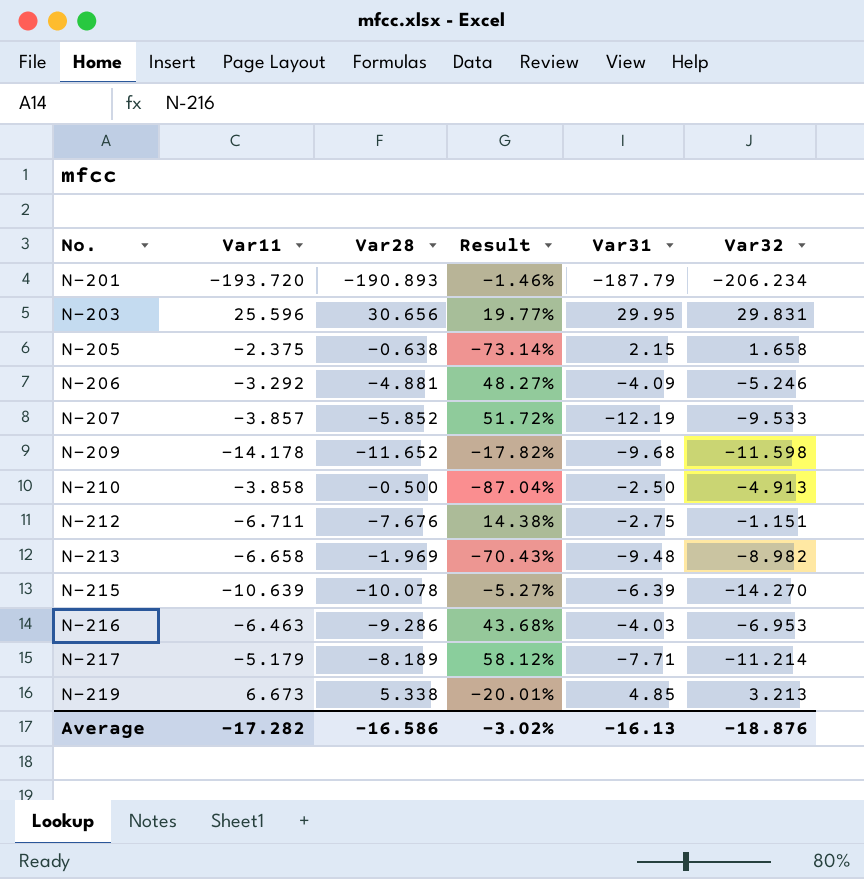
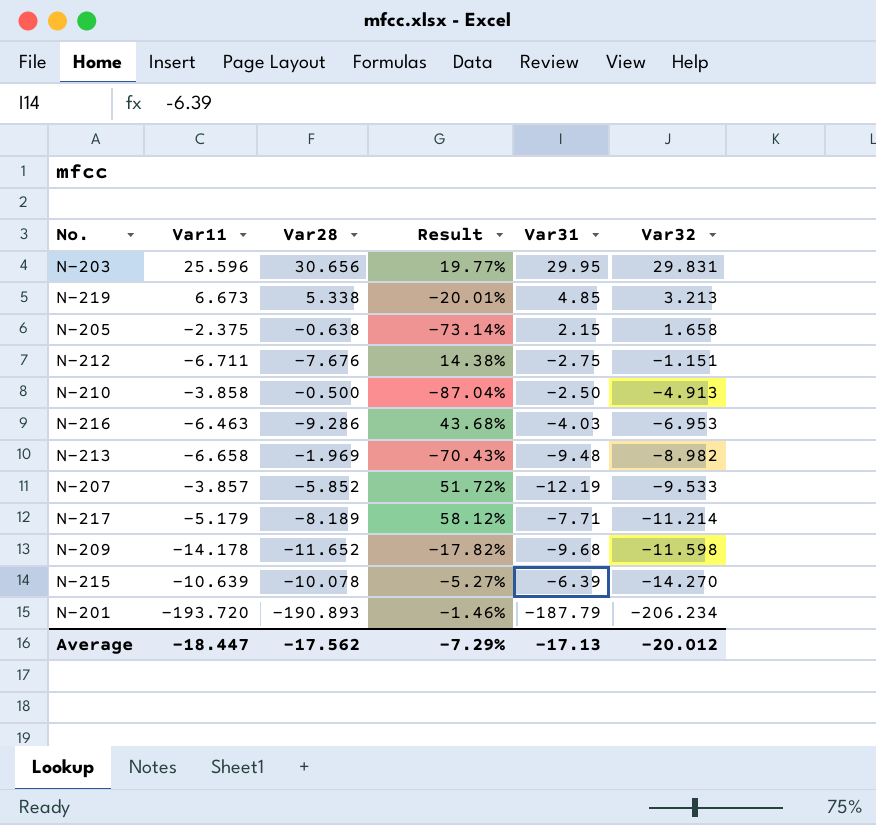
row order: No. ascending -> Var32 descending
row N-206: -3.292 | -4.881 | 48.27% | -4.09 | -5.246 -> none
Average | Var11: -17.282 -> -18.447
Average | Var28: -16.586 -> -17.562
Average | Result: -3.02% -> -7.29%
Average | Var31: -16.13 -> -17.13
Average | Var32: -18.876 -> -20.012

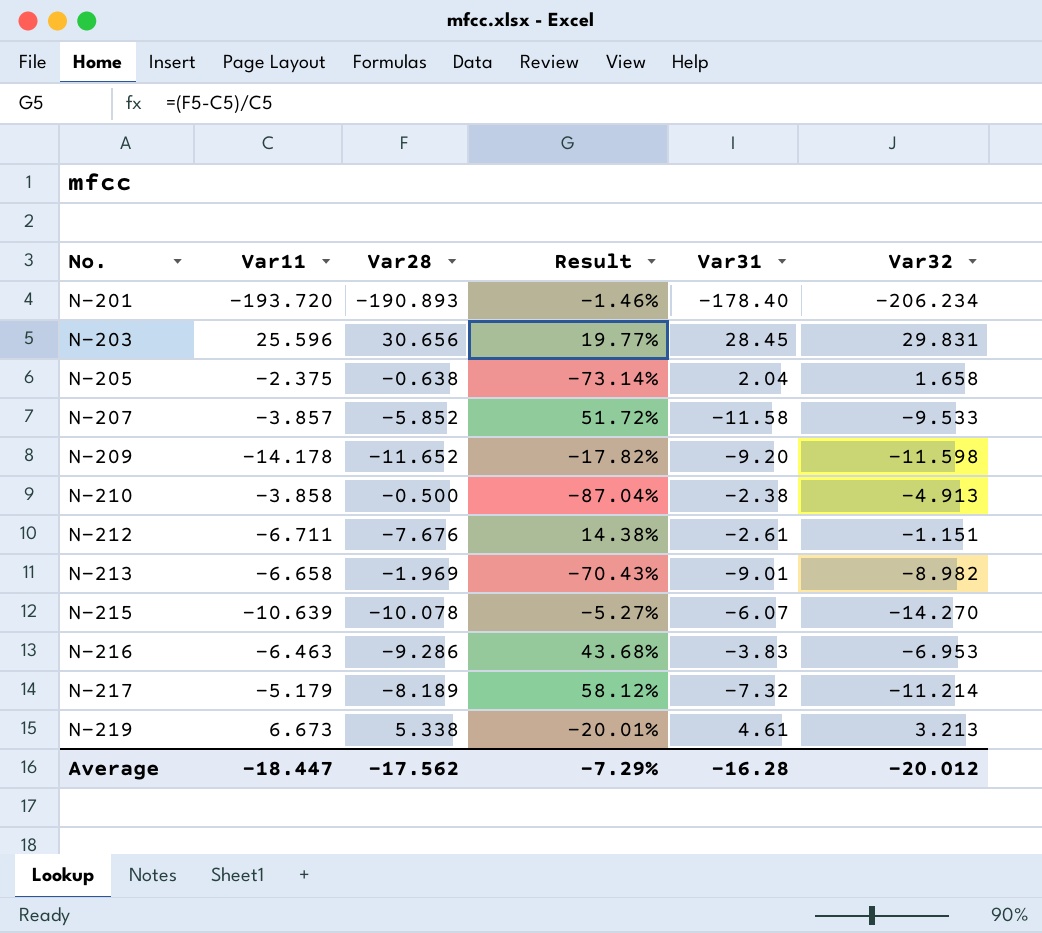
row order: Var32 descending -> No. ascending
N-201 | Var31: -187.79 -> -178.40
N-203 | Var31: 29.95 -> 28.45
N-205 | Var31: 2.15 -> 2.04
N-207 | Var31: -12.19 -> -11.58
N-209 | Var31: -9.68 -> -9.20
N-210 | Var31: -2.50 -> -2.38
N-212 | Var31: -2.75 -> -2.61
N-213 | Var31: -9.48 -> -9.01
N-215 | Var31: -6.39 -> -6.07
N-216 | Var31: -4.03 -> -3.83
N-217 | Var31: -7.71 -> -7.32
N-219 | Var31: 4.85 -> 4.61
Average | Var31: -17.13 -> -16.28

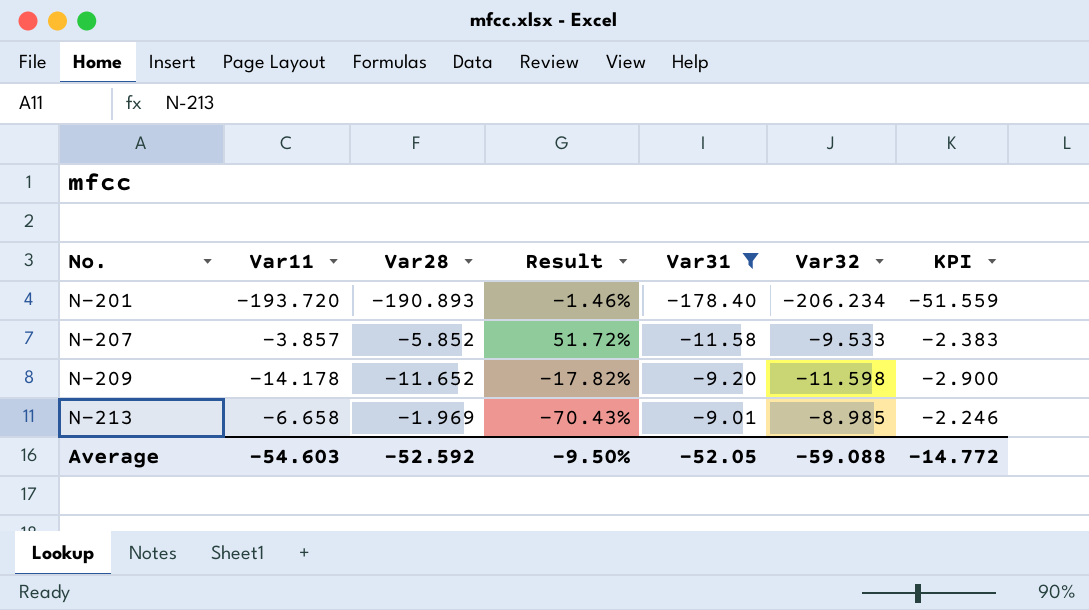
filter: none -> Var31 <= -9.01
column KPI | formula: none -> [Var32] * 0.25
N-213 | Var32: -8.982 -> -8.985
Average | Var11: -18.447 -> -54.603
Average | Var28: -17.562 -> -52.592
Average | Result: -7.29% -> -9.50%
Average | Var31: -16.28 -> -52.05
Average | Var32: -20.012 -> -59.088

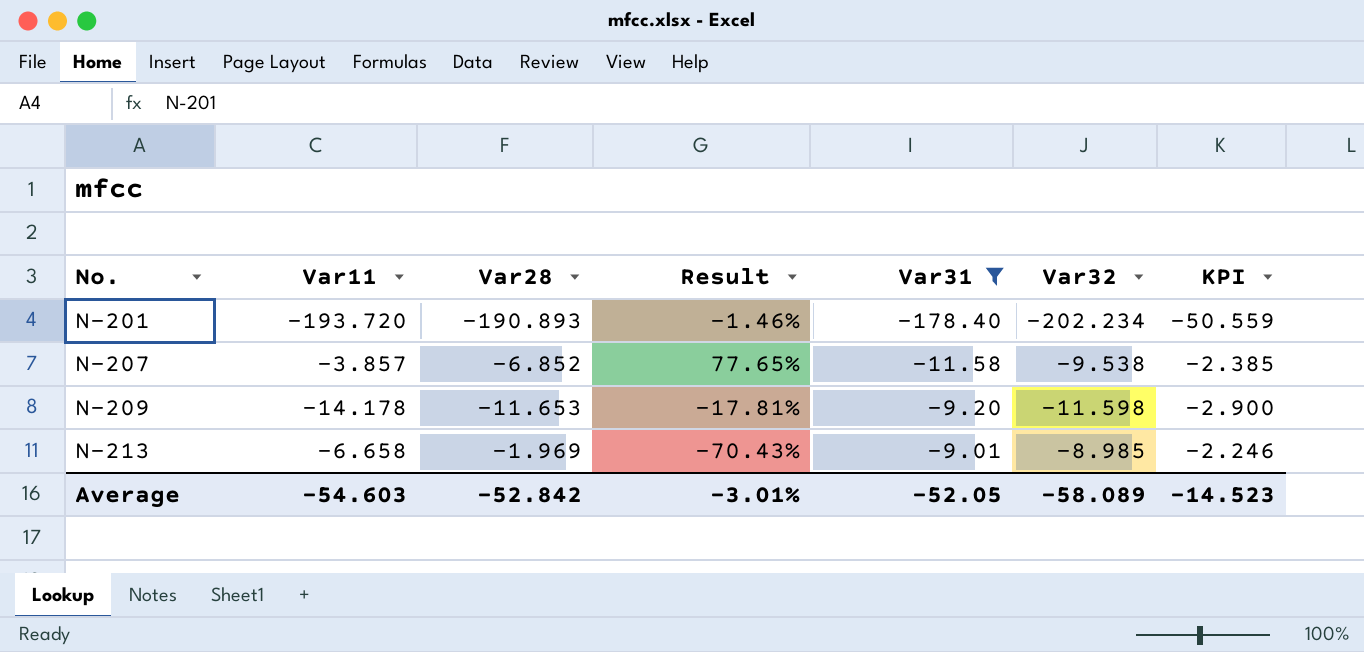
N-201 | Var32: -206.234 -> -202.234
N-201 | KPI: -51.559 -> -50.559
N-207 | Var28: -5.852 -> -6.852
N-207 | Result: 51.72% -> 77.65%
N-207 | Var32: -9.533 -> -9.538
N-207 | KPI: -2.383 -> -2.385
N-209 | Var28: -11.652 -> -11.653
N-209 | Result: -17.82% -> -17.81%
Average | Var28: -52.592 -> -52.842
Average | Result: -9.50% -> -3.01%
Average | Var32: -59.088 -> -58.089
Average | KPI: -14.772 -> -14.523

